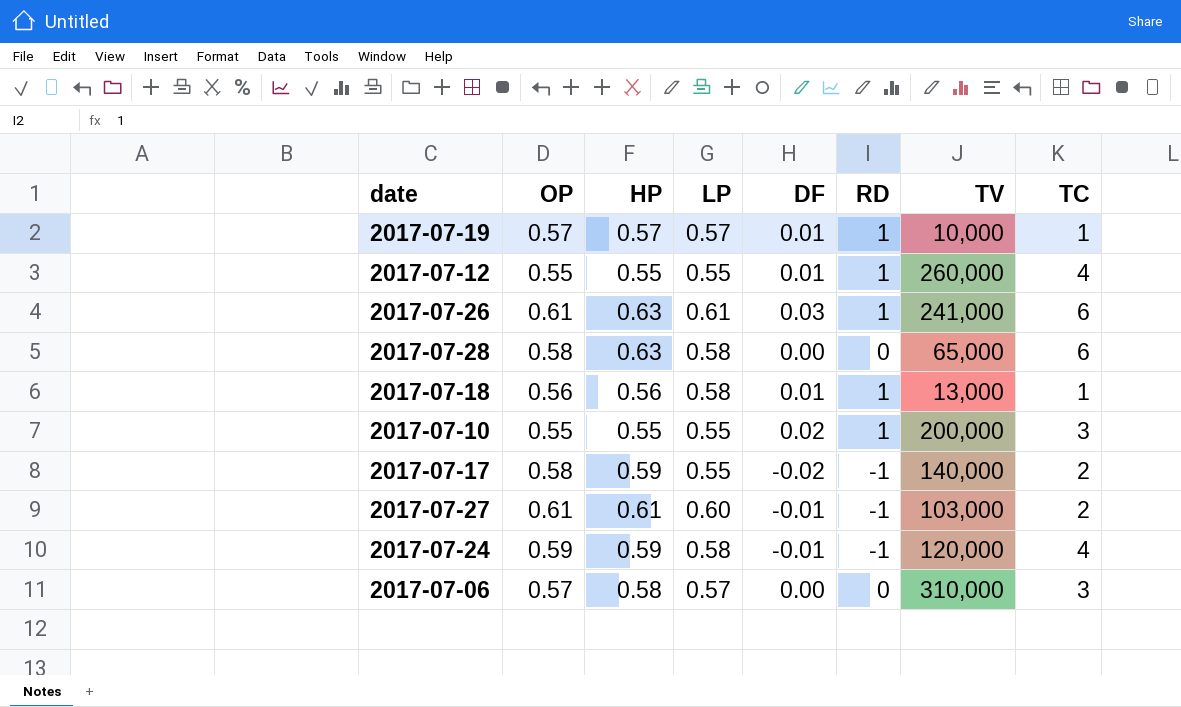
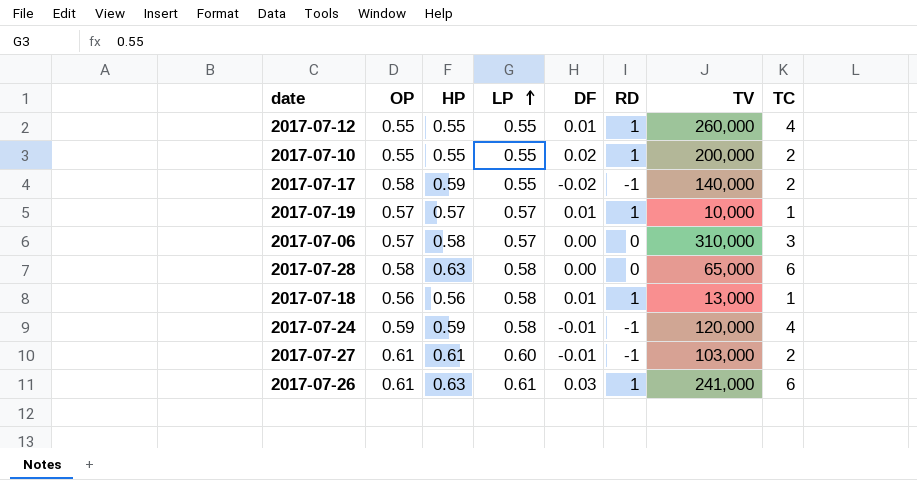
row order: none -> LP ascending
2017-07-10 | TC: 3 -> 2

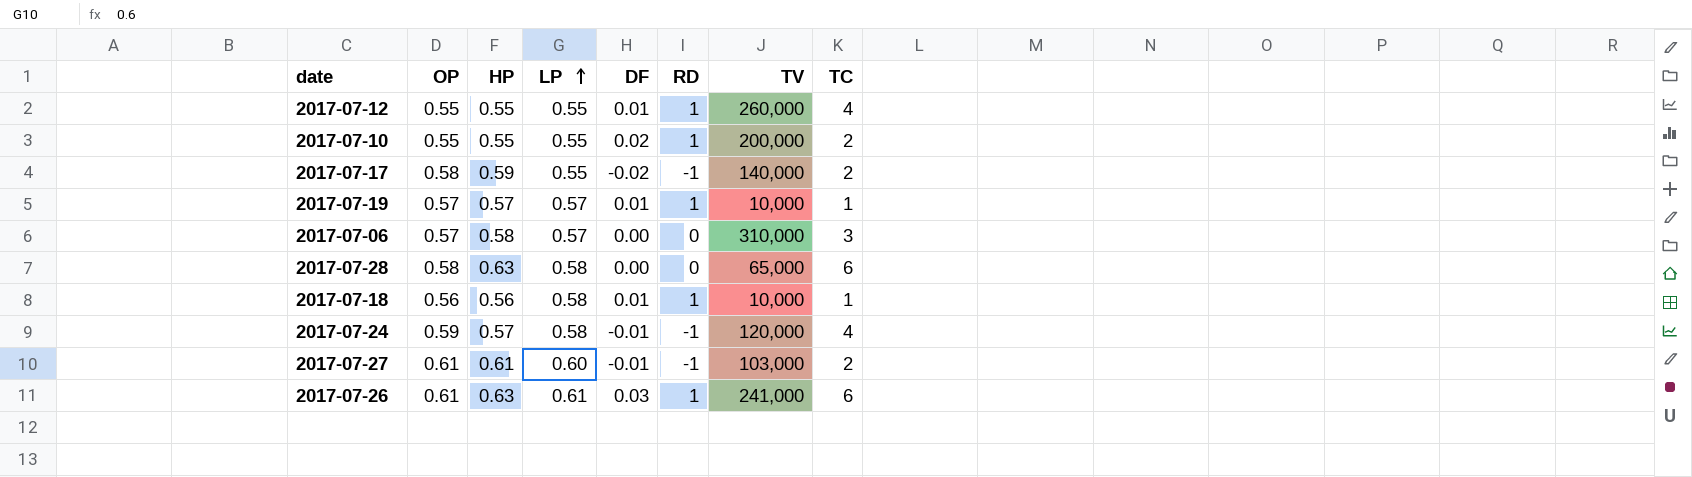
2017-07-18 | TV: 13,000 -> 10,000
2017-07-24 | HP: 0.59 -> 0.57

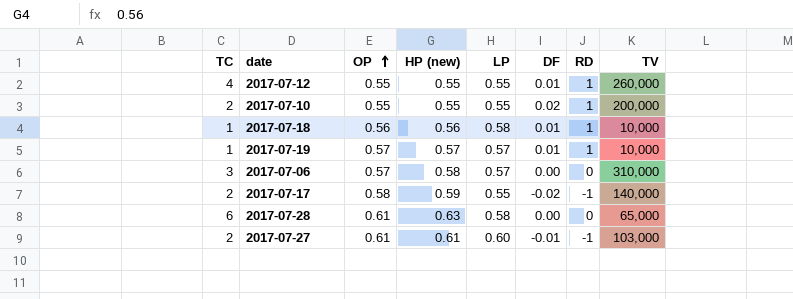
row order: LP ascending -> OP ascending
column TC | position: 8 -> 1
column name: HP -> HP (new)
row 2017-07-24: 0.59 | 0.57 | 0.58 | -0.01 | -1 | 120,000 | 4 -> none
row 2017-07-26: 0.61 | 0.63 | 0.61 | 0.03 | 1 | 241,000 | 6 -> none
2017-07-28 | OP: 0.58 -> 0.61

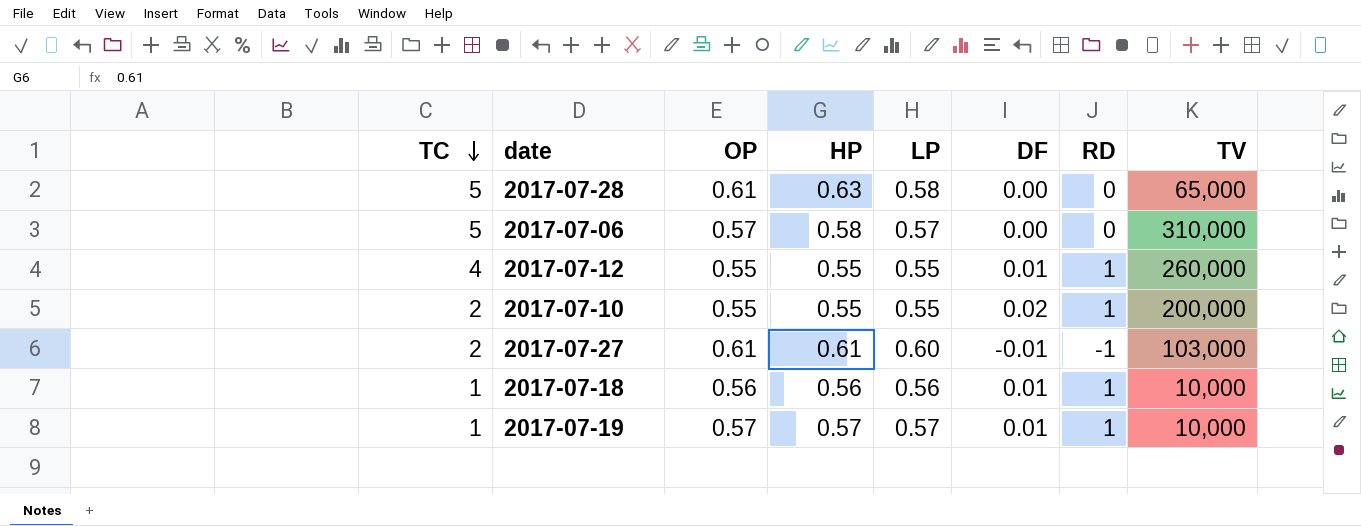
row order: OP ascending -> TC descending
column name: HP (new) -> HP
row 2017-07-17: 2 | 0.58 | 0.59 | 0.55 | -0.02 | -1 | 140,000 -> none
2017-07-28 | TC: 6 -> 5
2017-07-06 | TC: 3 -> 5
2017-07-18 | LP: 0.58 -> 0.56

